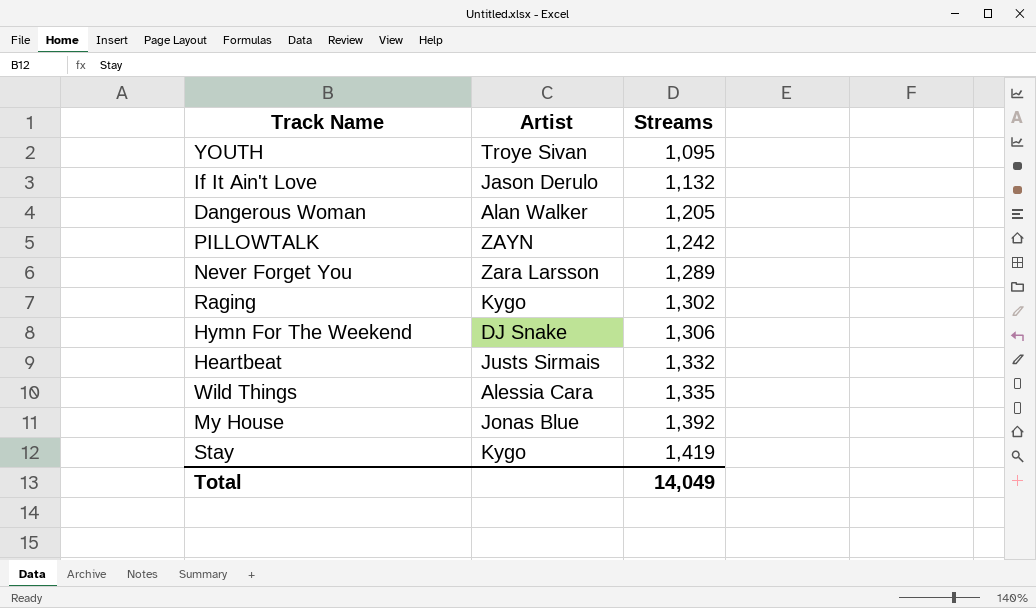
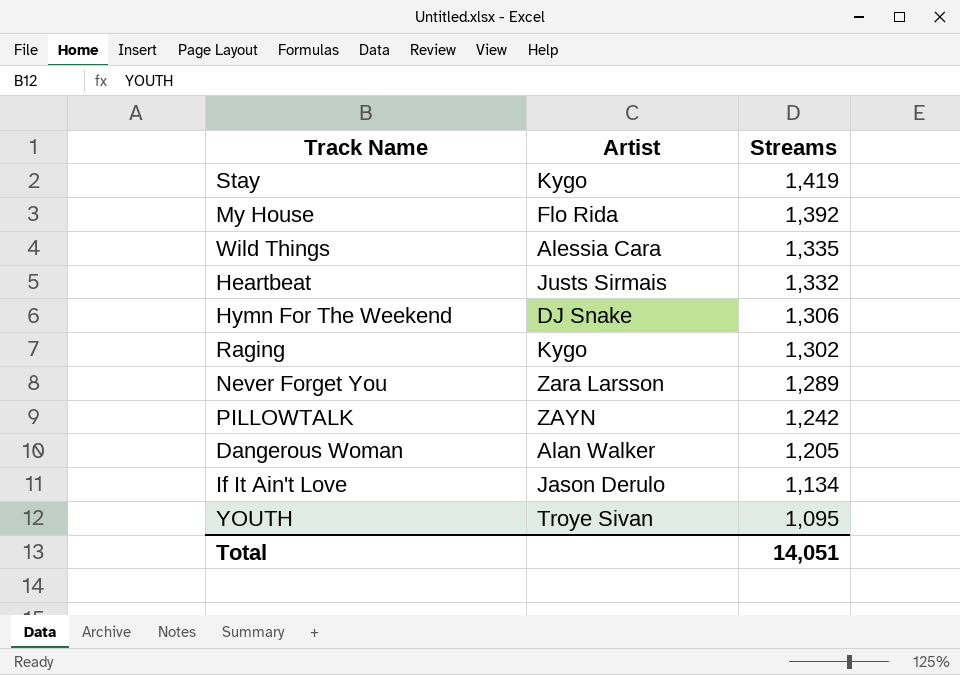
row order: Streams ascending -> Streams descending
My House | Artist: Jonas Blue -> Flo Rida
If It Ain't Love | Streams: 1,132 -> 1,134
Total | Streams: 14,049 -> 14,051

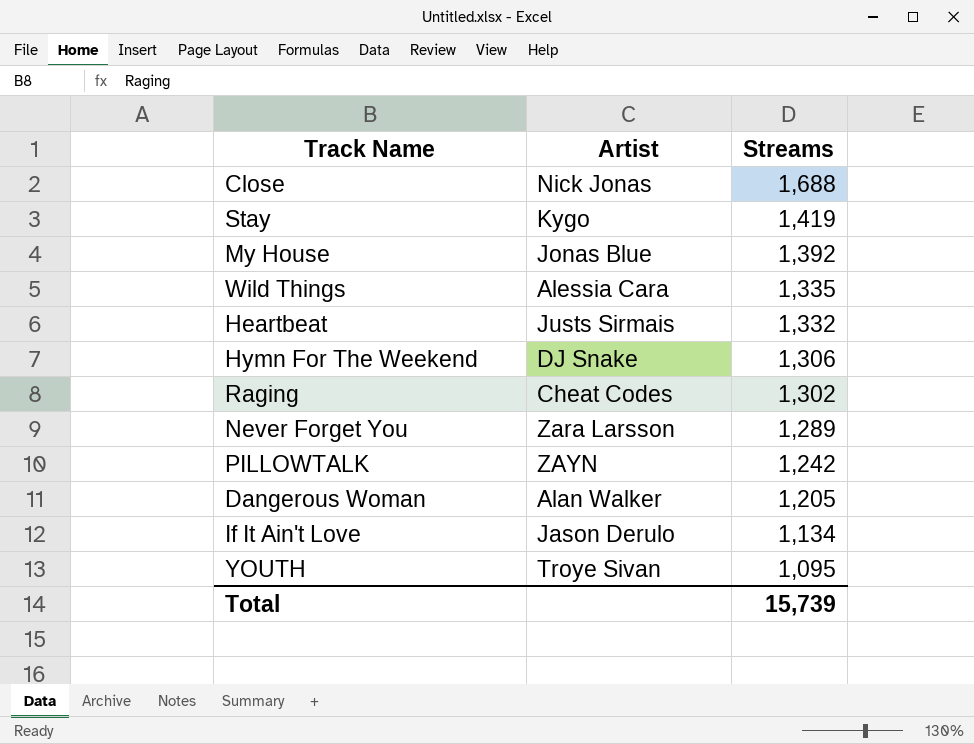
row Close: none -> Nick Jonas | 1,688
My House | Artist: Flo Rida -> Jonas Blue
Raging | Artist: Kygo -> Cheat Codes
Total | Streams: 14,051 -> 15,739

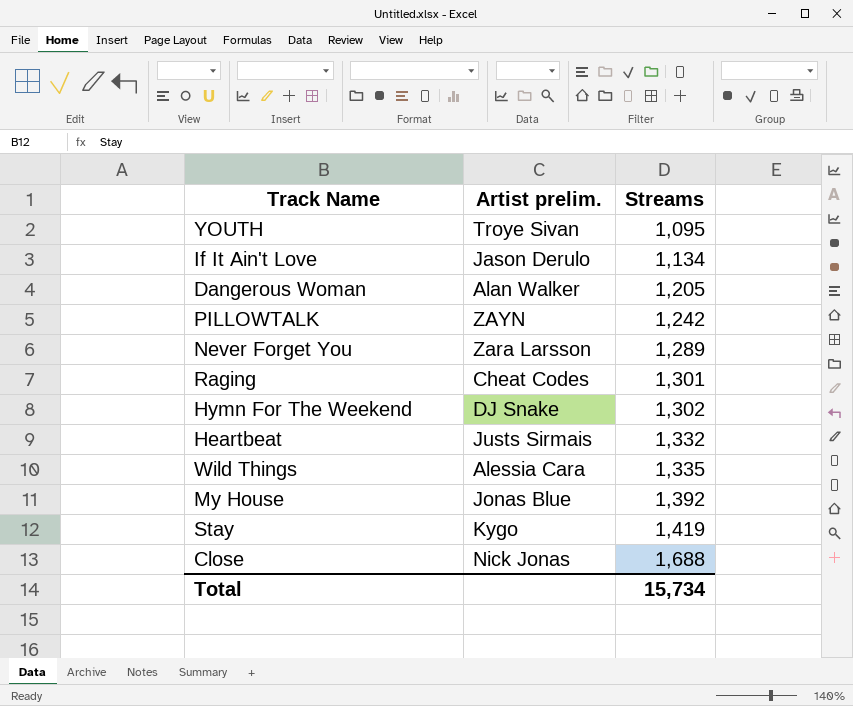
row order: Streams descending -> Streams ascending
column name: Artist -> Artist prelim.
Raging | Streams: 1,302 -> 1,301
Hymn For The Weekend | Streams: 1,306 -> 1,302
Total | Streams: 15,739 -> 15,734

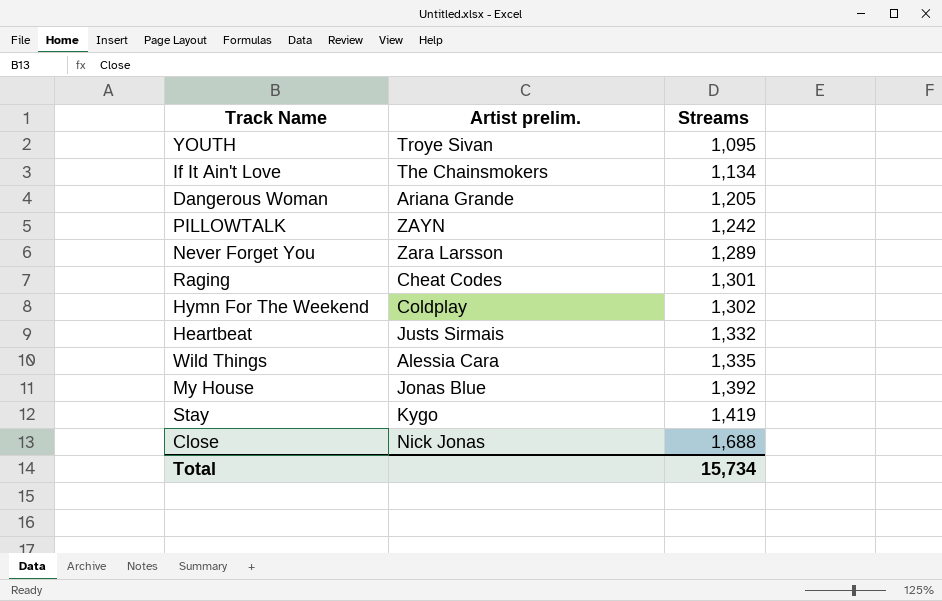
If It Ain't Love | Artist prelim.: Jason Derulo -> The Chainsmokers
Dangerous Woman | Artist prelim.: Alan Walker -> Ariana Grande
Hymn For The Weekend | Artist prelim.: DJ Snake -> Coldplay

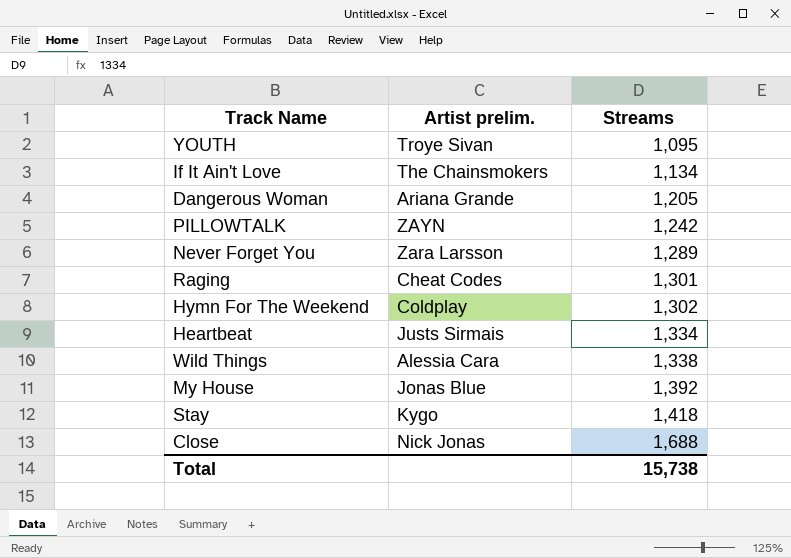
Heartbeat | Streams: 1,332 -> 1,334
Wild Things | Streams: 1,335 -> 1,338
Stay | Streams: 1,419 -> 1,418
Total | Streams: 15,734 -> 15,738

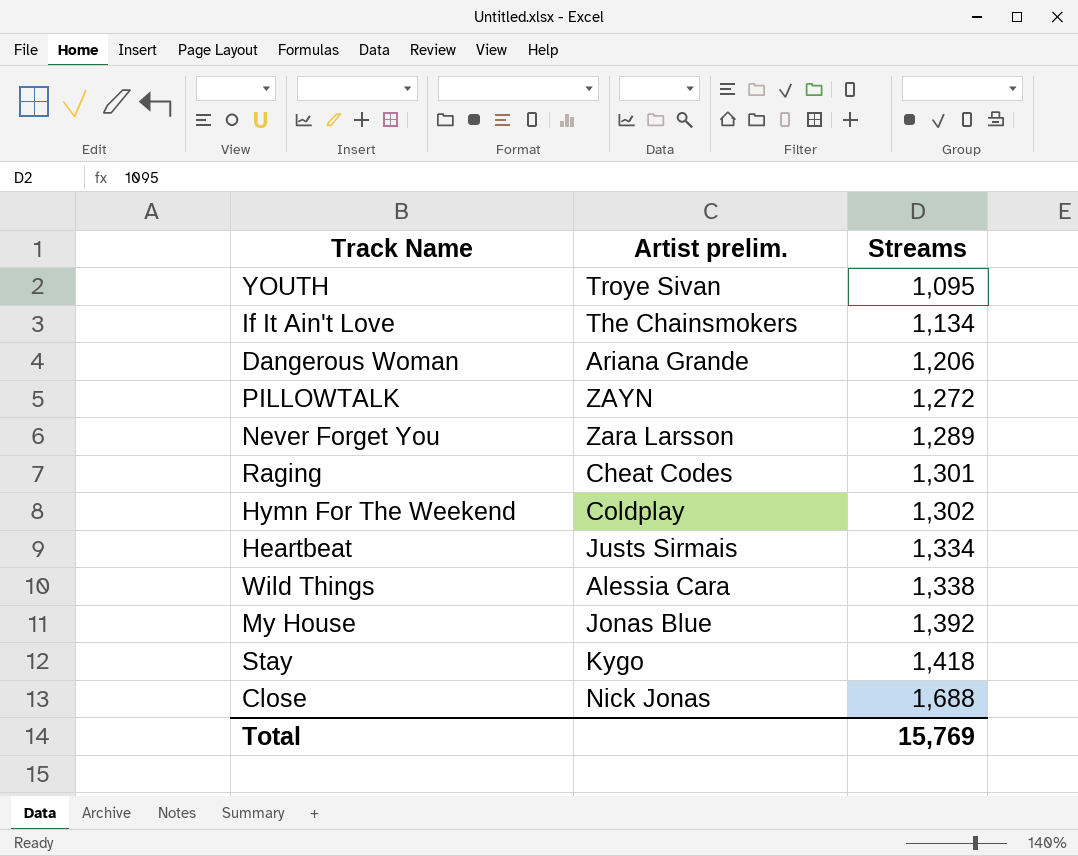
Dangerous Woman | Streams: 1,205 -> 1,206
PILLOWTALK | Streams: 1,242 -> 1,272
Total | Streams: 15,738 -> 15,769

